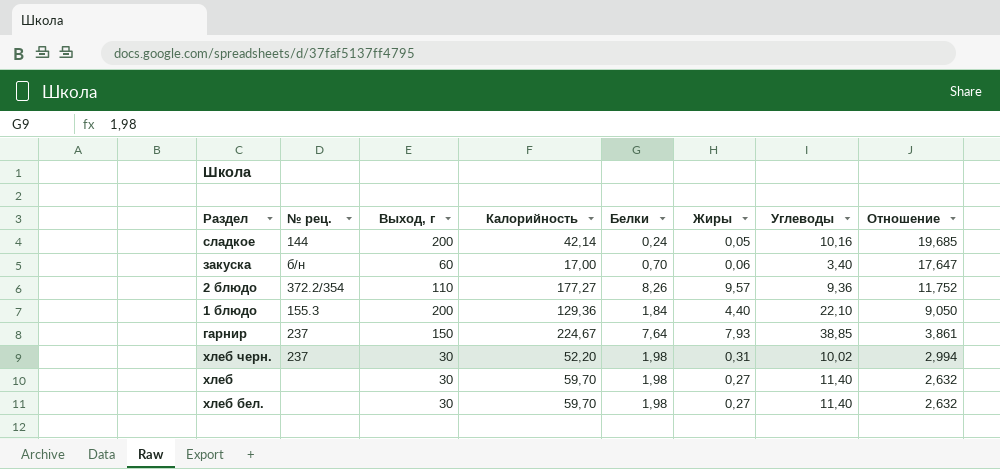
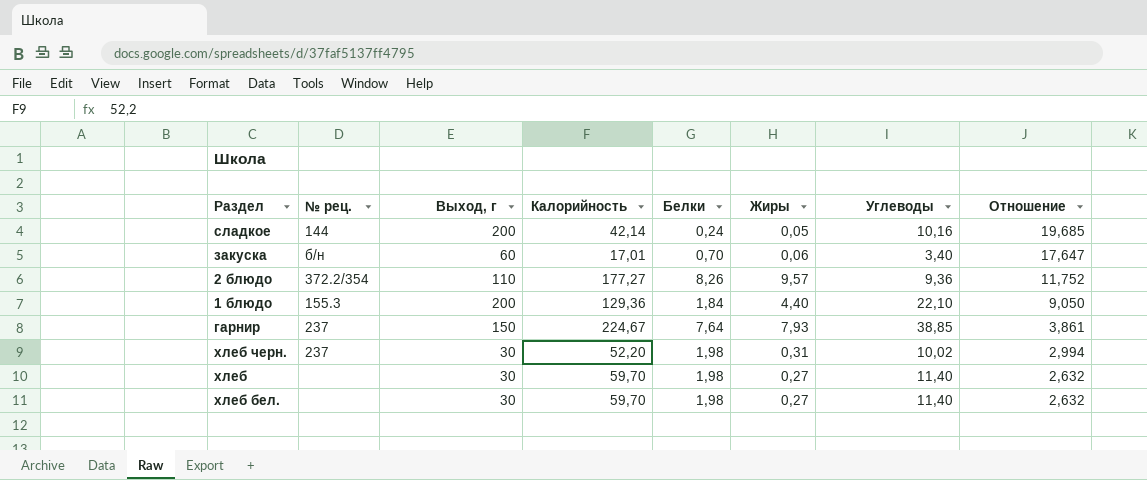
закуска | Калорийность: 17,00 -> 17,01

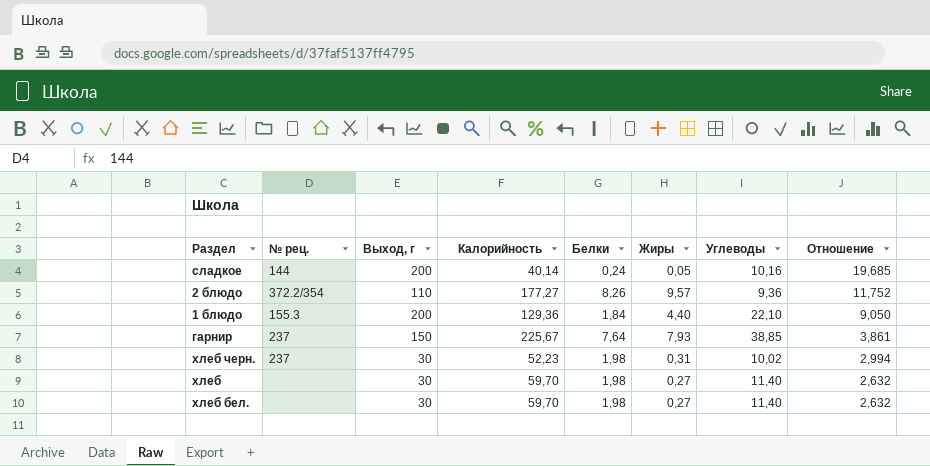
row закуска: б/н | 60 | 17,01 | 0,70 | 0,06 | 3,40 | 17,647 -> none
сладкое | Калорийность: 42,14 -> 40,14
гарнир | Калорийность: 224,67 -> 225,67
хлеб черн. | Калорийность: 52,20 -> 52,23

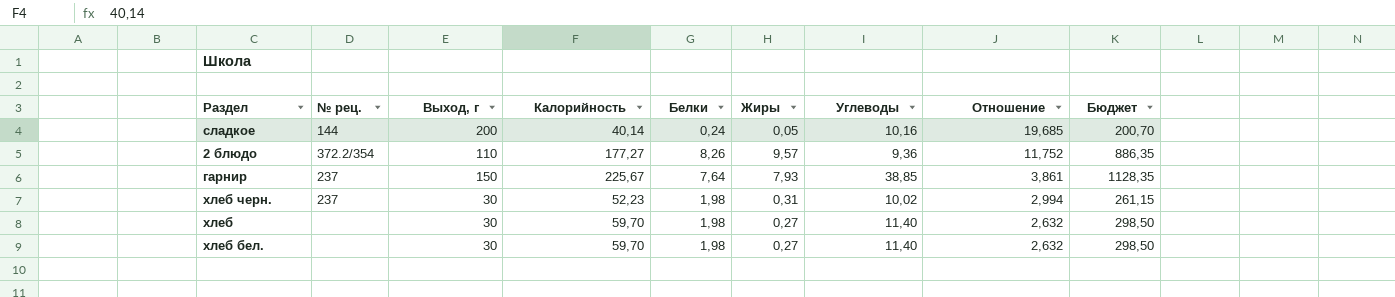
column Бюджет | formula: none -> [Калорийность] * 5
row 1 блюдо: 155.3 | 200 | 129,36 | 1,84 | 4,40 | 22,10 | 9,050 -> none

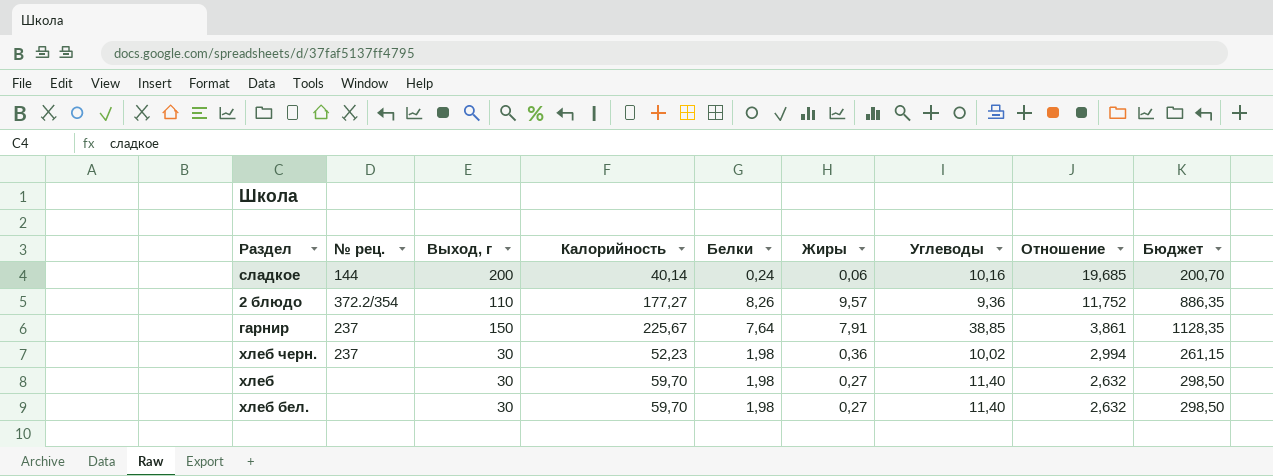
сладкое | Жиры: 0,05 -> 0,06
гарнир | Жиры: 7,93 -> 7,91
хлеб черн. | Жиры: 0,31 -> 0,36

